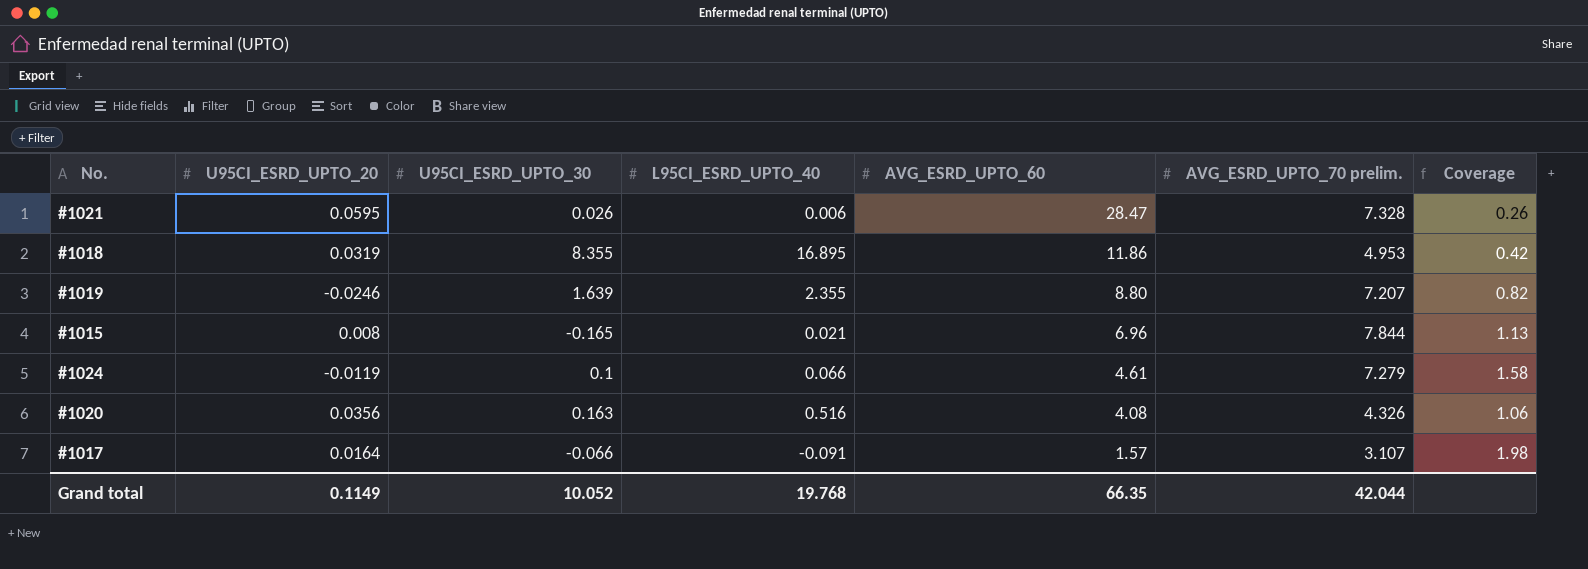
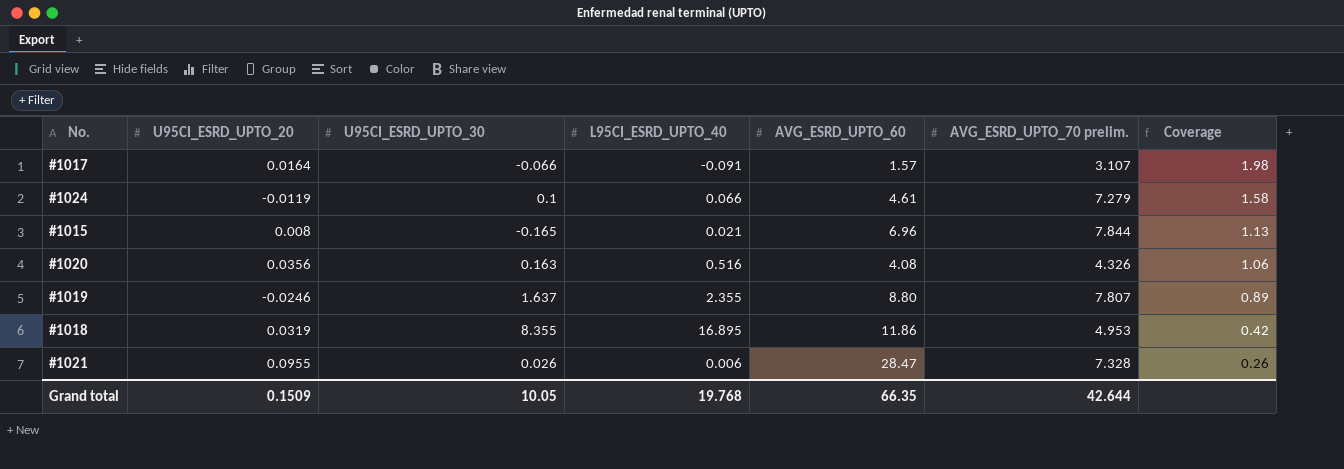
row order: AVG_ESRD_UPTO_60 descending -> Coverage descending
#1019 | U95CI_ESRD_UPTO_30: 1.639 -> 1.637
#1019 | AVG_ESRD_UPTO_70 prelim.: 7.207 -> 7.807
#1019 | Coverage: 0.82 -> 0.89
#1021 | U95CI_ESRD_UPTO_20: 0.0595 -> 0.0955
Grand total | U95CI_ESRD_UPTO_20: 0.1149 -> 0.1509
Grand total | U95CI_ESRD_UPTO_30: 10.052 -> 10.05
Grand total | AVG_ESRD_UPTO_70 prelim.: 42.044 -> 42.644

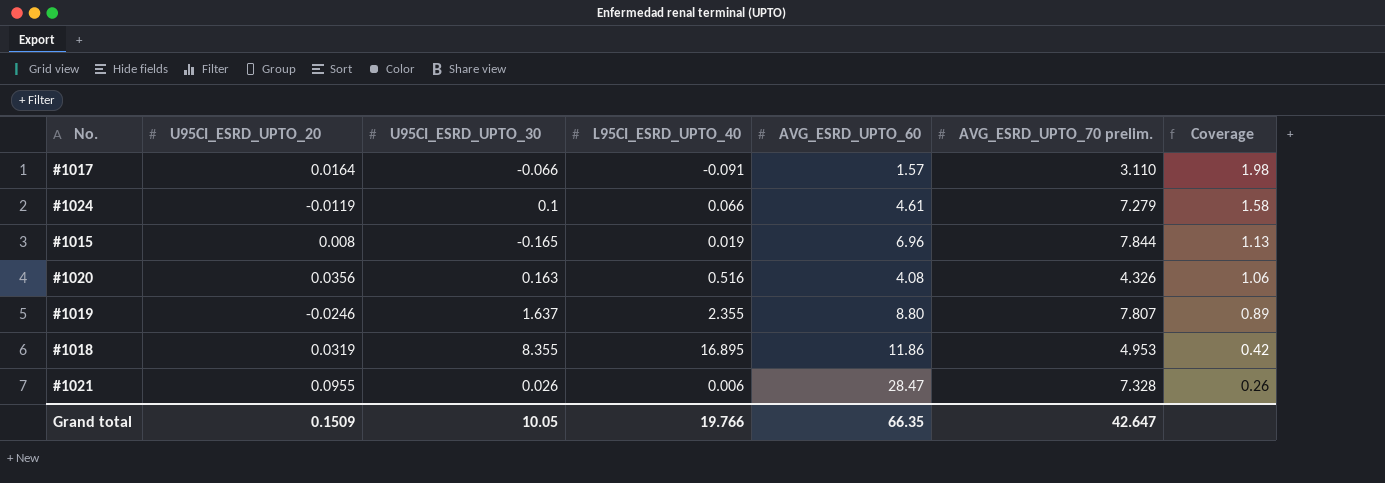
#1017 | AVG_ESRD_UPTO_70 prelim.: 3.107 -> 3.110
#1015 | L95CI_ESRD_UPTO_40: 0.021 -> 0.019
Grand total | L95CI_ESRD_UPTO_40: 19.768 -> 19.766
Grand total | AVG_ESRD_UPTO_70 prelim.: 42.644 -> 42.647

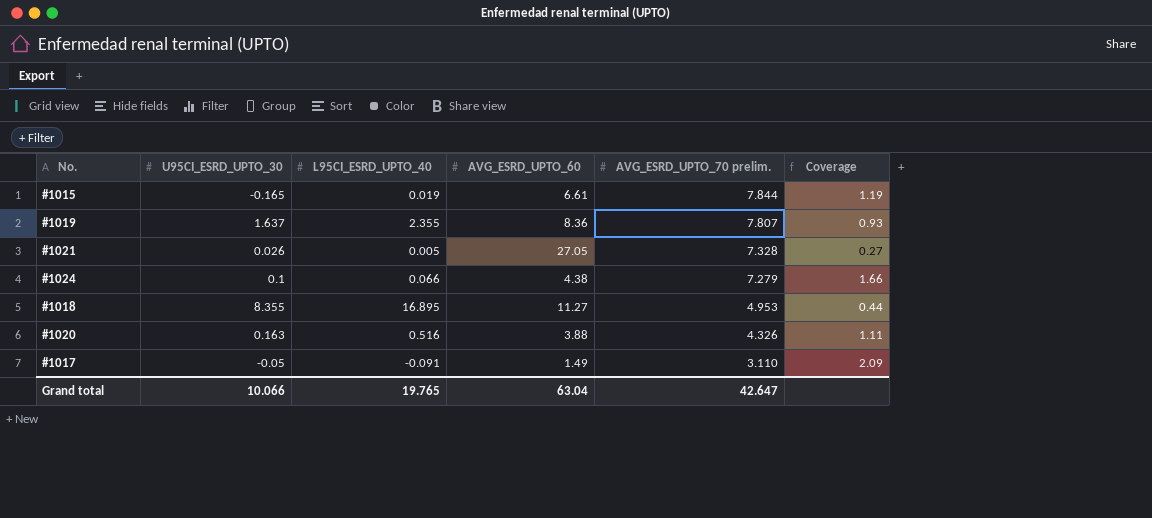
row order: Coverage descending -> AVG_ESRD_UPTO_70 prelim. descending
column U95CI_ESRD_UPTO_20 | position: 2 -> none
#1015 | AVG_ESRD_UPTO_60: 6.96 -> 6.61
#1015 | Coverage: 1.13 -> 1.19
#1019 | AVG_ESRD_UPTO_60: 8.80 -> 8.36
#1019 | Coverage: 0.89 -> 0.93
#1021 | L95CI_ESRD_UPTO_40: 0.006 -> 0.005
#1021 | AVG_ESRD_UPTO_60: 28.47 -> 27.05
#1021 | Coverage: 0.26 -> 0.27
#1024 | AVG_ESRD_UPTO_60: 4.61 -> 4.38
#1024 | Coverage: 1.58 -> 1.66
#1018 | AVG_ESRD_UPTO_60: 11.86 -> 11.27
#1018 | Coverage: 0.42 -> 0.44
#1020 | AVG_ESRD_UPTO_60: 4.08 -> 3.88
#1020 | Coverage: 1.06 -> 1.11
#1017 | U95CI_ESRD_UPTO_30: -0.066 -> -0.05
#1017 | AVG_ESRD_UPTO_60: 1.57 -> 1.49
#1017 | Coverage: 1.98 -> 2.09
Grand total | U95CI_ESRD_UPTO_30: 10.05 -> 10.066
Grand total | L95CI_ESRD_UPTO_40: 19.766 -> 19.765
Grand total | AVG_ESRD_UPTO_60: 66.35 -> 63.04

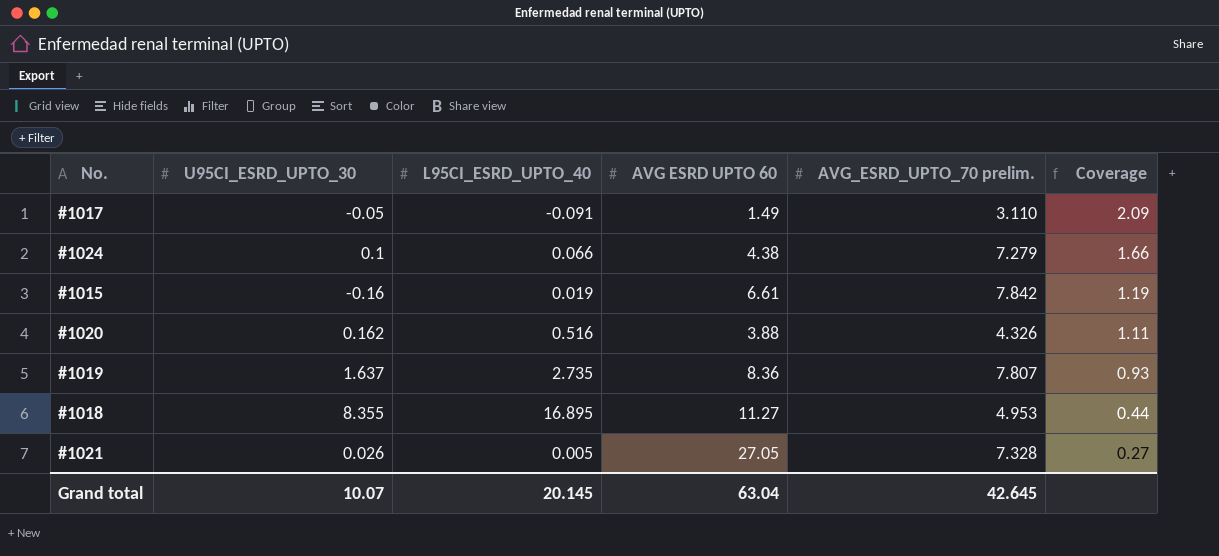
row order: AVG_ESRD_UPTO_70 prelim. descending -> Coverage descending
column name: AVG_ESRD_UPTO_60 -> AVG ESRD UPTO 60
#1015 | U95CI_ESRD_UPTO_30: -0.165 -> -0.16
#1015 | AVG_ESRD_UPTO_70 prelim.: 7.844 -> 7.842
#1020 | U95CI_ESRD_UPTO_30: 0.163 -> 0.162
#1019 | L95CI_ESRD_UPTO_40: 2.355 -> 2.735
Grand total | U95CI_ESRD_UPTO_30: 10.066 -> 10.07
Grand total | L95CI_ESRD_UPTO_40: 19.765 -> 20.145
Grand total | AVG_ESRD_UPTO_70 prelim.: 42.647 -> 42.645

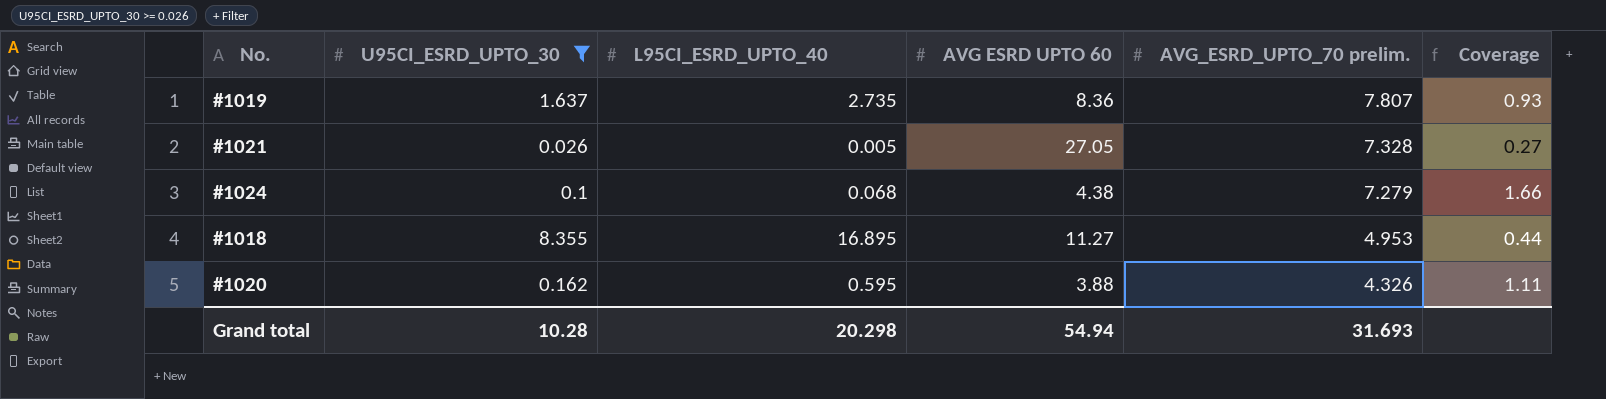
filter: none -> U95CI_ESRD_UPTO_30 >= 0.026
row order: Coverage descending -> AVG_ESRD_UPTO_70 prelim. descending
#1024 | L95CI_ESRD_UPTO_40: 0.066 -> 0.068
#1020 | L95CI_ESRD_UPTO_40: 0.516 -> 0.595
Grand total | U95CI_ESRD_UPTO_30: 10.07 -> 10.28
Grand total | L95CI_ESRD_UPTO_40: 20.145 -> 20.298
Grand total | AVG ESRD UPTO 60: 63.04 -> 54.94
Grand total | AVG_ESRD_UPTO_70 prelim.: 42.645 -> 31.693

